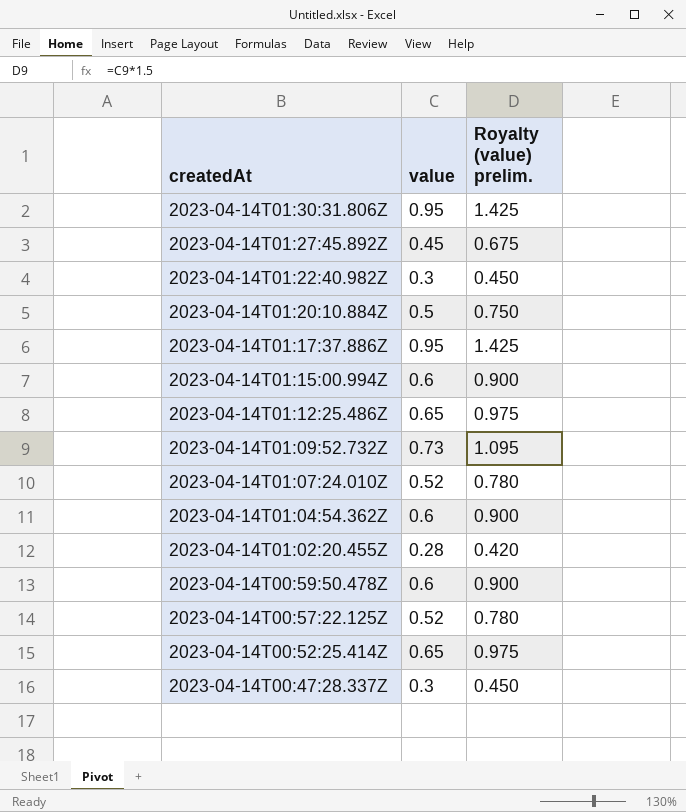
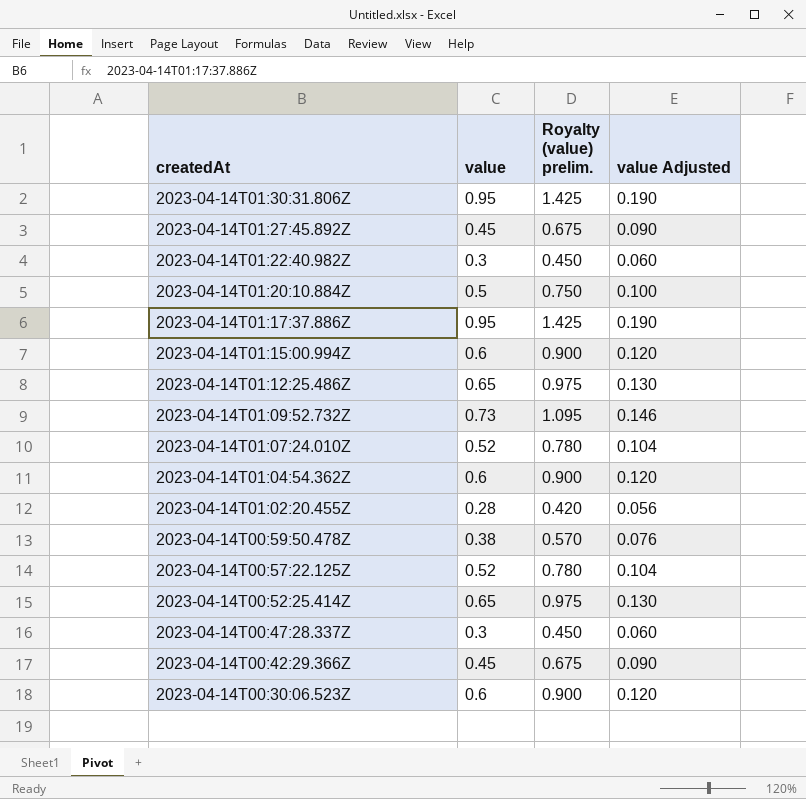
column value Adjusted | formula: none -> [value] * 0.2
2023-04-14T00:59:50.478Z | value: 0.6 -> 0.38
2023-04-14T00:59:50.478Z | Royalty (value) prelim.: 0.900 -> 0.570
row 2023-04-14T00:42:29.366Z: none -> 0.45 | 0.675 | 0.090
row 2023-04-14T00:30:06.523Z: none -> 0.6 | 0.900 | 0.120

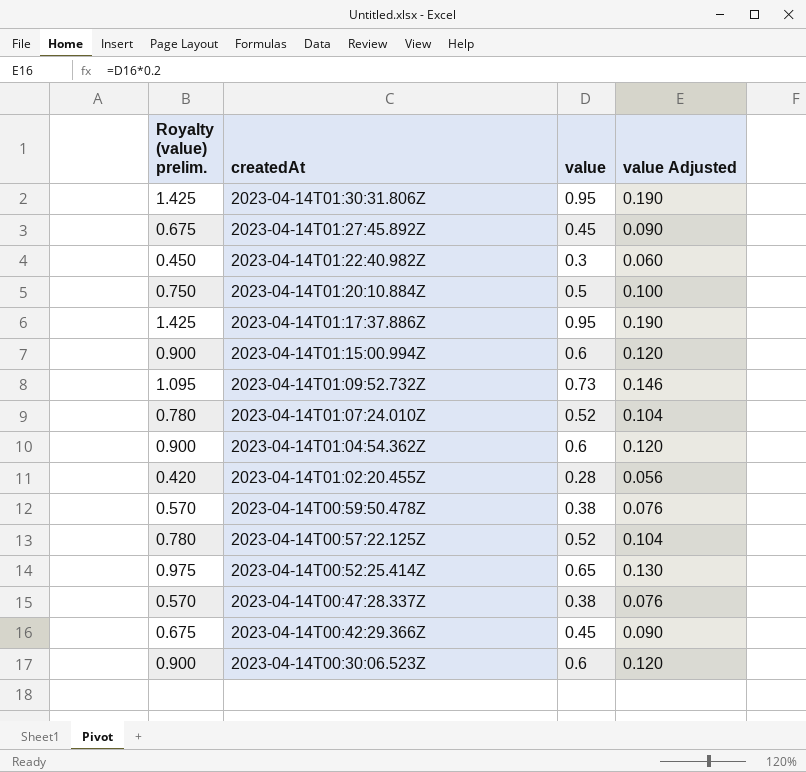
column Royalty (value) prelim. | position: 3 -> 1
row 2023-04-14T01:12:25.486Z: 0.65 | 0.975 | 0.130 -> none
2023-04-14T00:47:28.337Z | Royalty (value) prelim.: 0.450 -> 0.570
2023-04-14T00:47:28.337Z | value: 0.3 -> 0.38
2023-04-14T00:47:28.337Z | value Adjusted: 0.060 -> 0.076

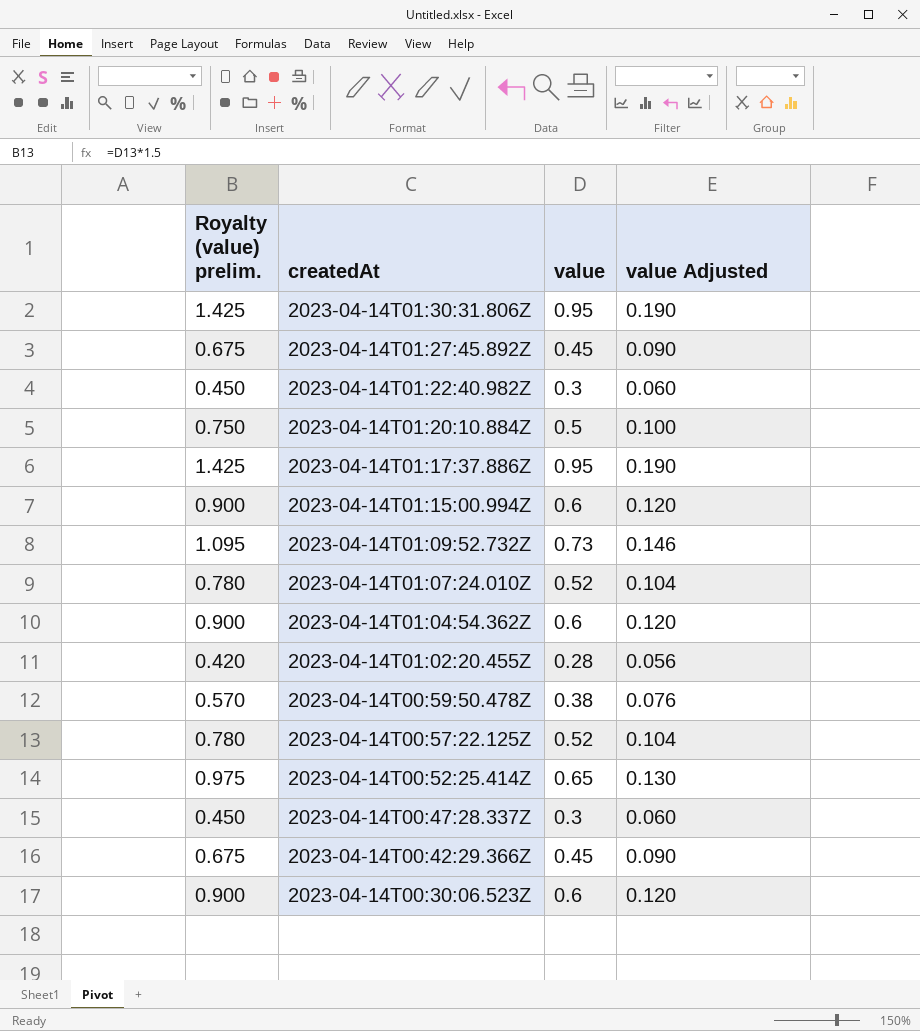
2023-04-14T00:47:28.337Z | Royalty (value) prelim.: 0.570 -> 0.450
2023-04-14T00:47:28.337Z | value: 0.38 -> 0.3
2023-04-14T00:47:28.337Z | value Adjusted: 0.076 -> 0.060

